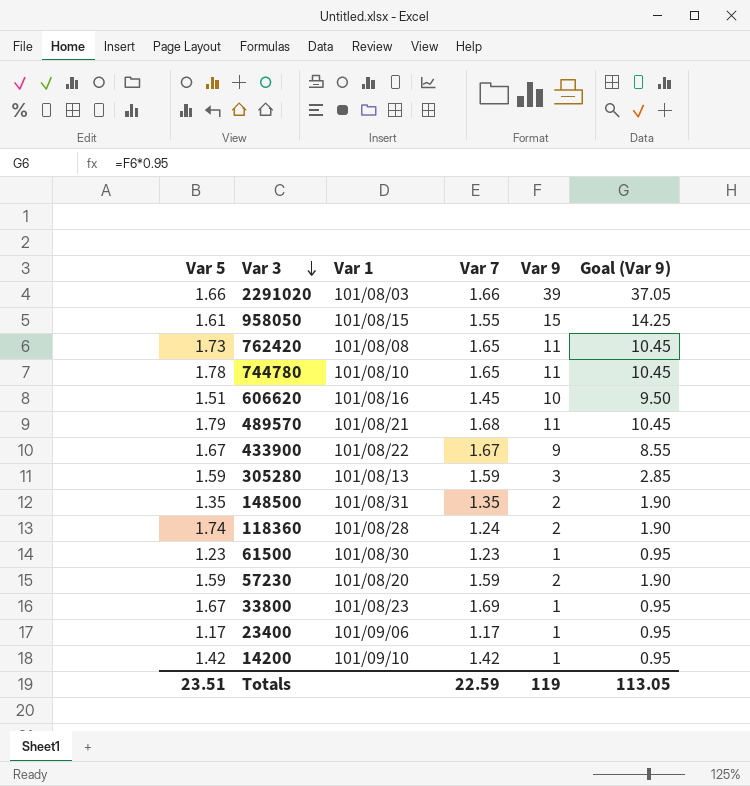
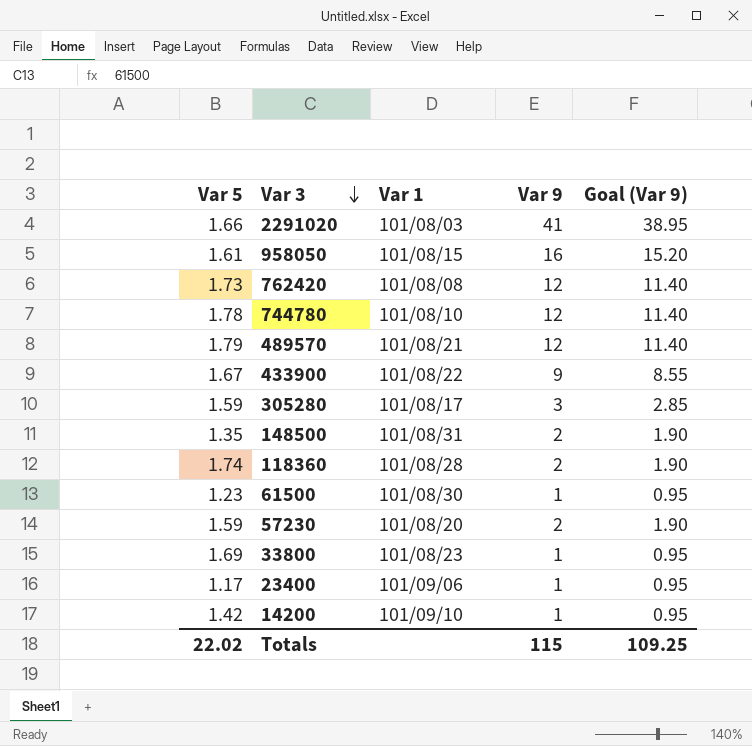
column Var 7 | position: 4 -> none
row 606620: 1.51 | 101/08/16 | 1.45 | 10 | 9.50 -> none
2291020 | Var 9: 39 -> 41
2291020 | Goal (Var 9): 37.05 -> 38.95
958050 | Var 9: 15 -> 16
958050 | Goal (Var 9): 14.25 -> 15.20
762420 | Var 9: 11 -> 12
762420 | Goal (Var 9): 10.45 -> 11.40
744780 | Var 9: 11 -> 12
744780 | Goal (Var 9): 10.45 -> 11.40
489570 | Var 9: 11 -> 12
489570 | Goal (Var 9): 10.45 -> 11.40
305280 | Var 1: 101/08/13 -> 101/08/17
33800 | Var 5: 1.67 -> 1.69
Totals | Var 5: 23.51 -> 22.02
Totals | Var 9: 119 -> 115
Totals | Goal (Var 9): 113.05 -> 109.25

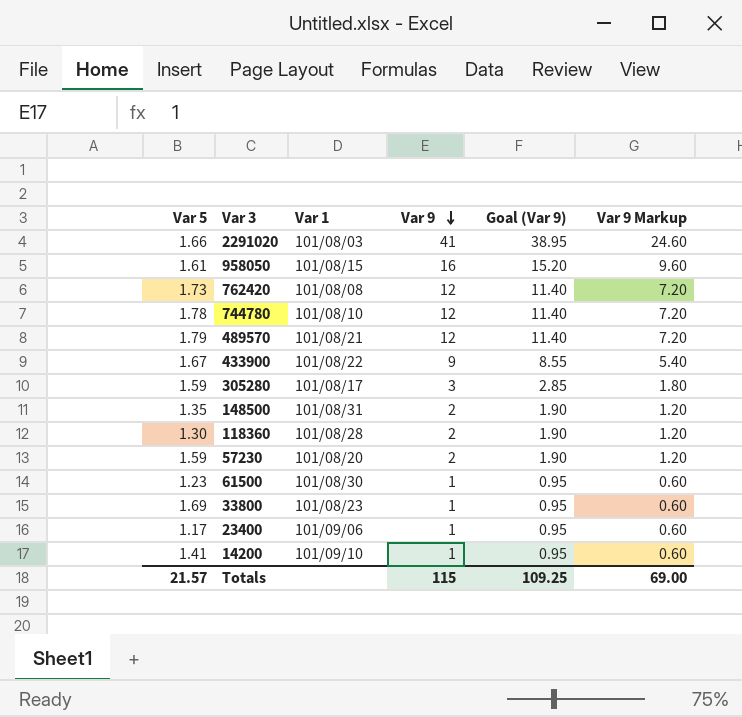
row order: Var 3 descending -> Var 9 descending
column Var 9 Markup | formula: none -> [Var 9] * 0.6
118360 | Var 5: 1.74 -> 1.30
14200 | Var 5: 1.42 -> 1.41
Totals | Var 5: 22.02 -> 21.57

